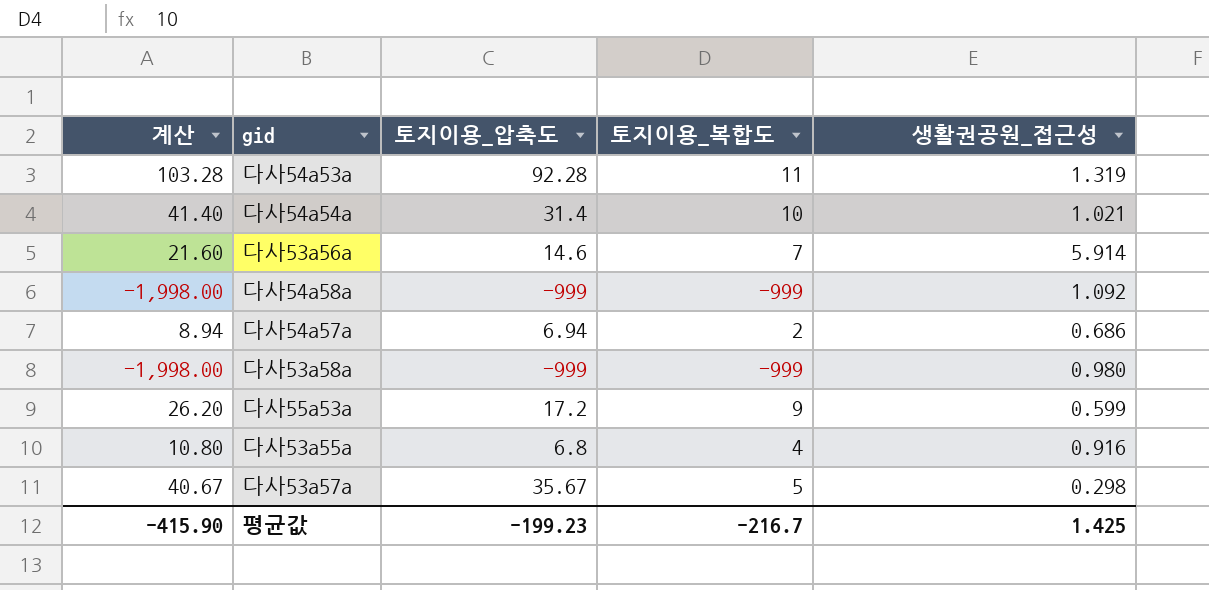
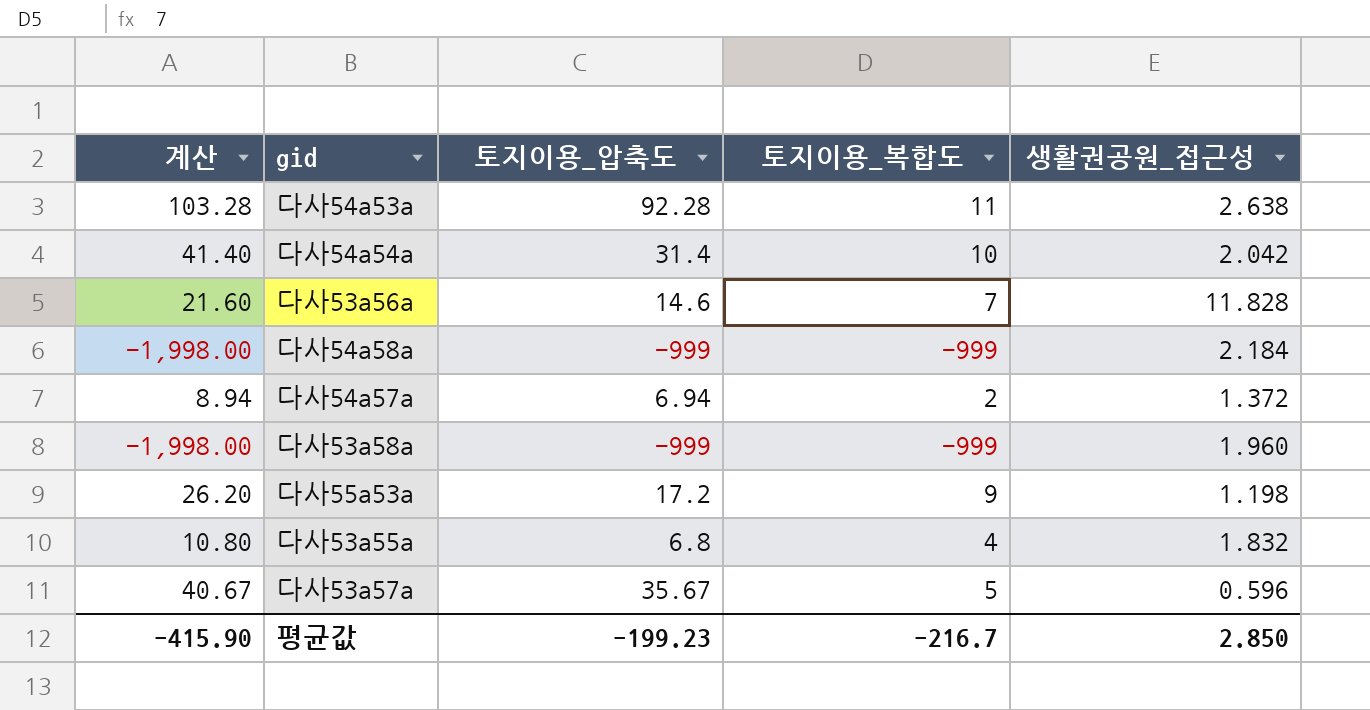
다사54a53a | 생활권공원_접근성: 1.319 -> 2.638
다사54a54a | 생활권공원_접근성: 1.021 -> 2.042
다사53a56a | 생활권공원_접근성: 5.914 -> 11.828
다사54a58a | 생활권공원_접근성: 1.092 -> 2.184
다사54a57a | 생활권공원_접근성: 0.686 -> 1.372
다사53a58a | 생활권공원_접근성: 0.980 -> 1.960
다사55a53a | 생활권공원_접근성: 0.599 -> 1.198
다사53a55a | 생활권공원_접근성: 0.916 -> 1.832
다사53a57a | 생활권공원_접근성: 0.298 -> 0.596
평균값 | 생활권공원_접근성: 1.425 -> 2.850

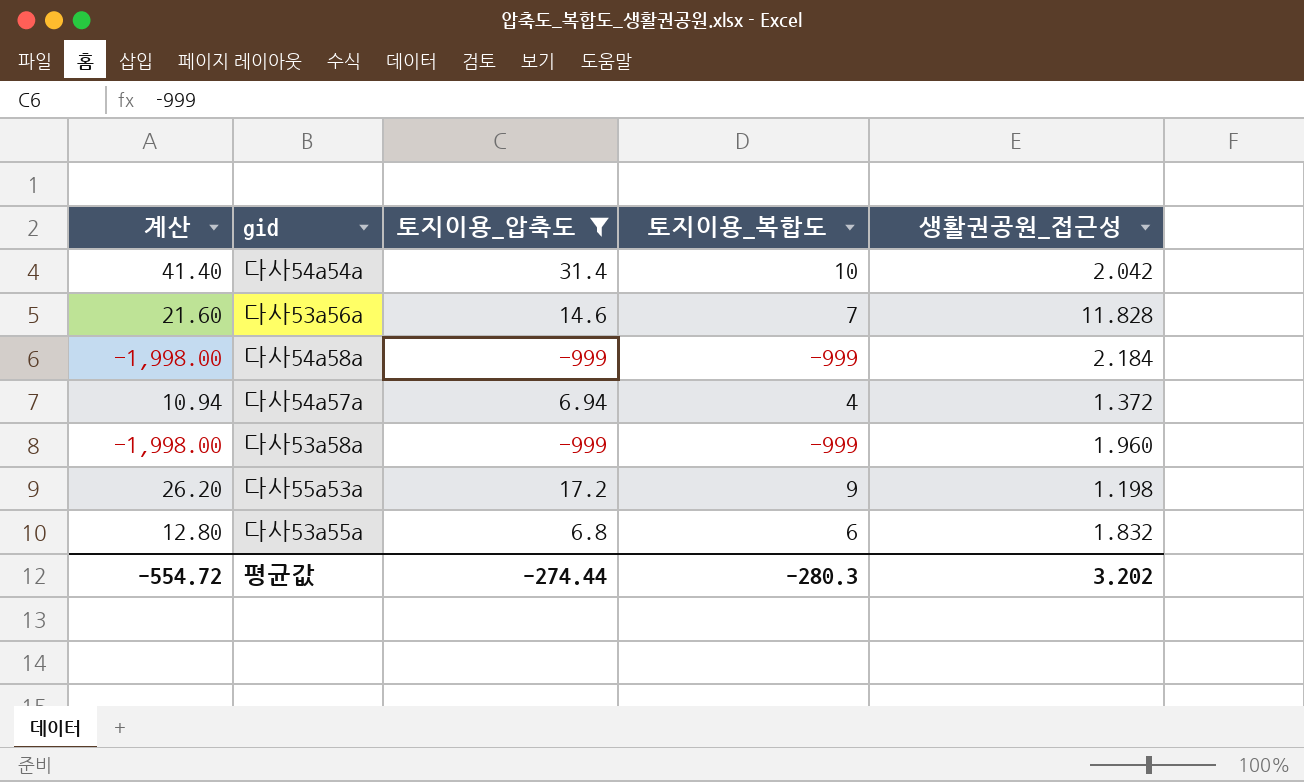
filter: none -> 토지이용_압축도 <= 31.4
다사54a57a | 계산: 8.94 -> 10.94
다사54a57a | 토지이용_복합도: 2 -> 4
다사53a55a | 계산: 10.80 -> 12.80
다사53a55a | 토지이용_복합도: 4 -> 6
평균값 | 계산: -415.90 -> -554.72
평균값 | 토지이용_압축도: -199.23 -> -274.44
평균값 | 토지이용_복합도: -216.7 -> -280.3
평균값 | 생활권공원_접근성: 2.850 -> 3.202

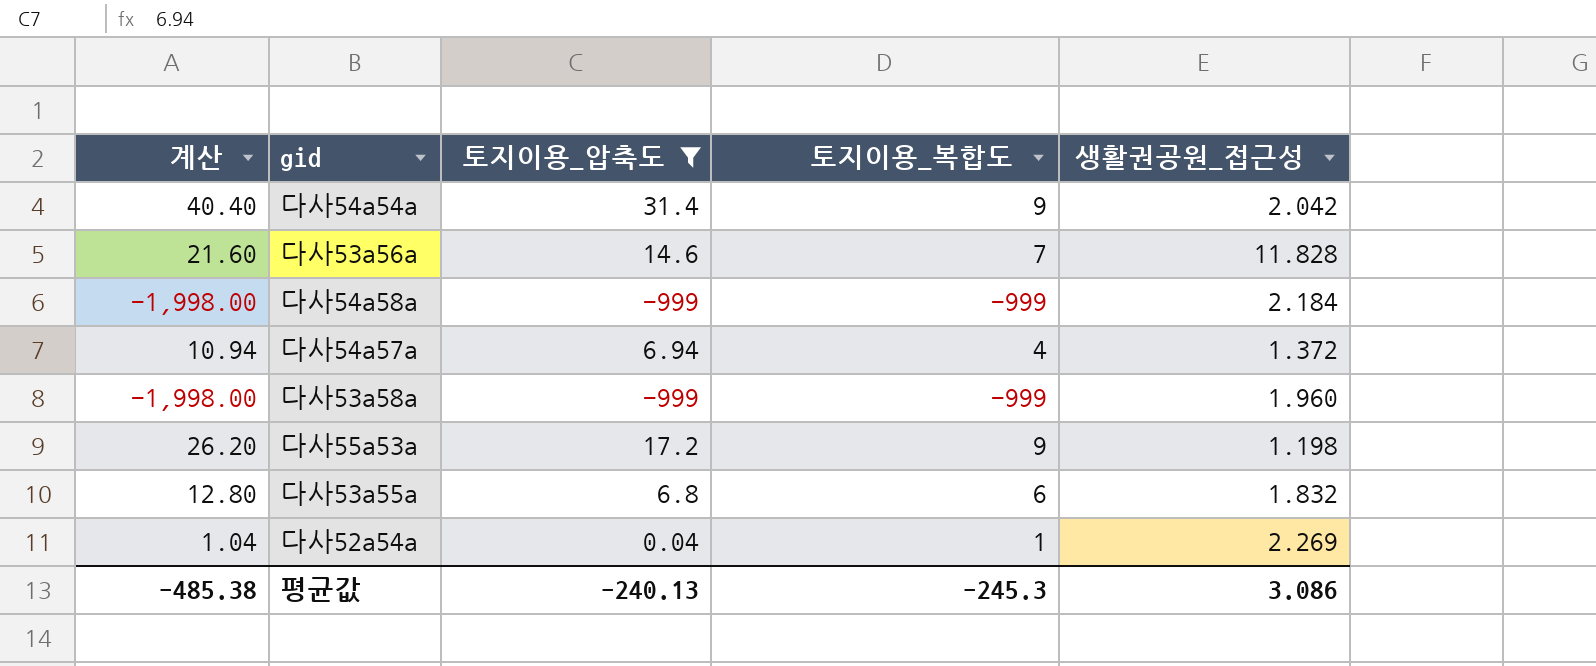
다사54a54a | 계산: 41.40 -> 40.40
다사54a54a | 토지이용_복합도: 10 -> 9
row 다사52a54a: none -> 1.04 | 0.04 | 1 | 2.269
평균값 | 계산: -554.72 -> -485.38
평균값 | 토지이용_압축도: -274.44 -> -240.13
평균값 | 토지이용_복합도: -280.3 -> -245.3
평균값 | 생활권공원_접근성: 3.202 -> 3.086

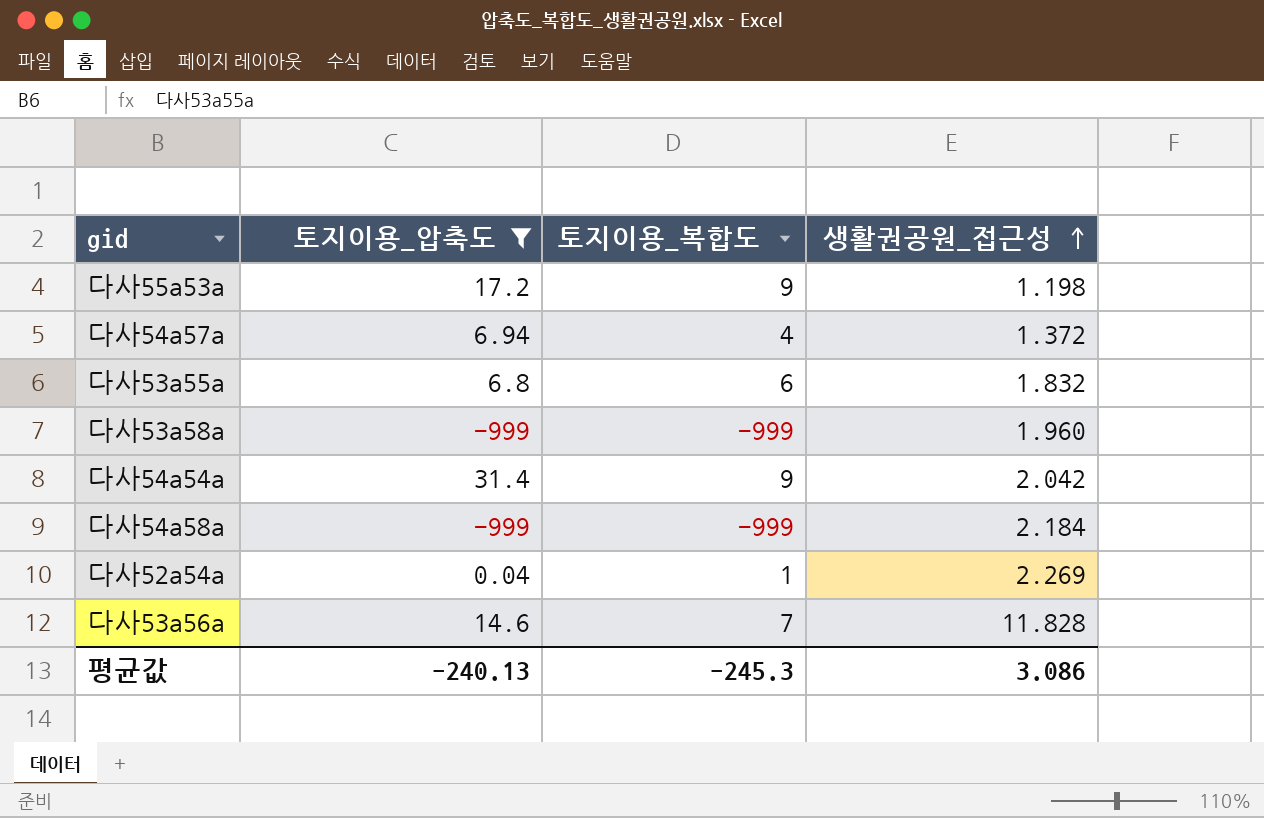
row order: none -> 생활권공원_접근성 ascending
column 계산 | formula: [토지이용_압축도] + [토지이용_복합도] -> none

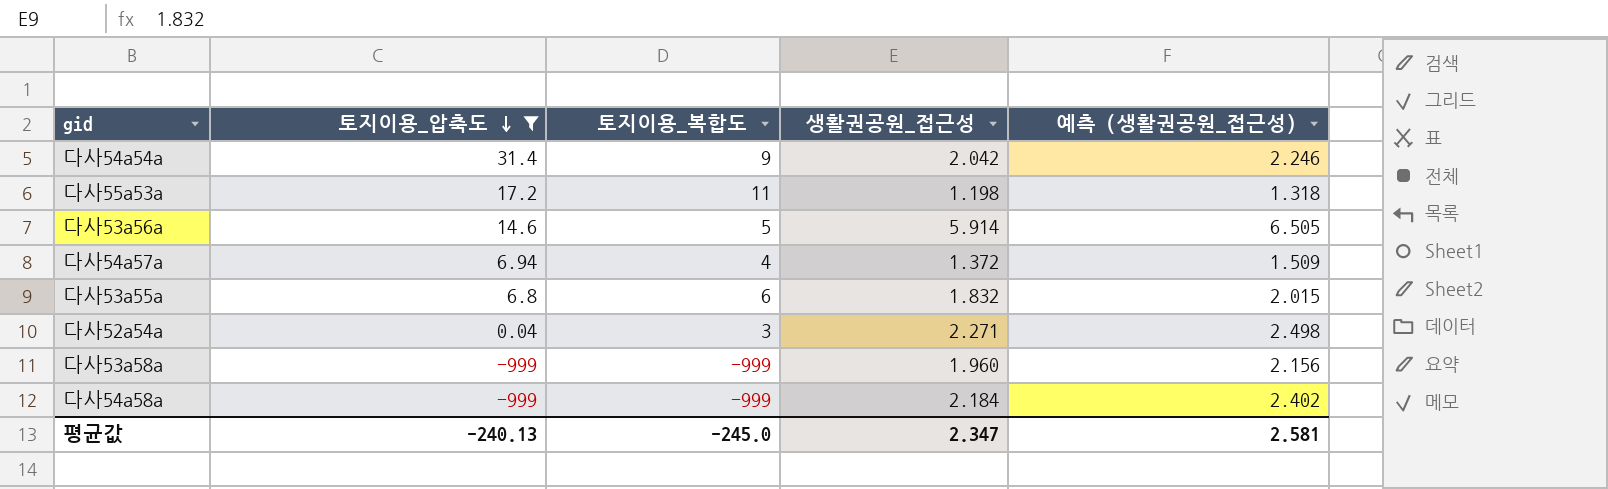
row order: 생활권공원_접근성 ascending -> 토지이용_압축도 descending
column 예측 (생활권공원_접근성) | formula: none -> [생활권공원_접근성] * 1.1
다사55a53a | 토지이용_복합도: 9 -> 11
다사53a56a | 토지이용_복합도: 7 -> 5
다사53a56a | 생활권공원_접근성: 11.828 -> 5.914
다사52a54a | 토지이용_복합도: 1 -> 3
다사52a54a | 생활권공원_접근성: 2.269 -> 2.271
평균값 | 토지이용_복합도: -245.3 -> -245.0
평균값 | 생활권공원_접근성: 3.086 -> 2.347

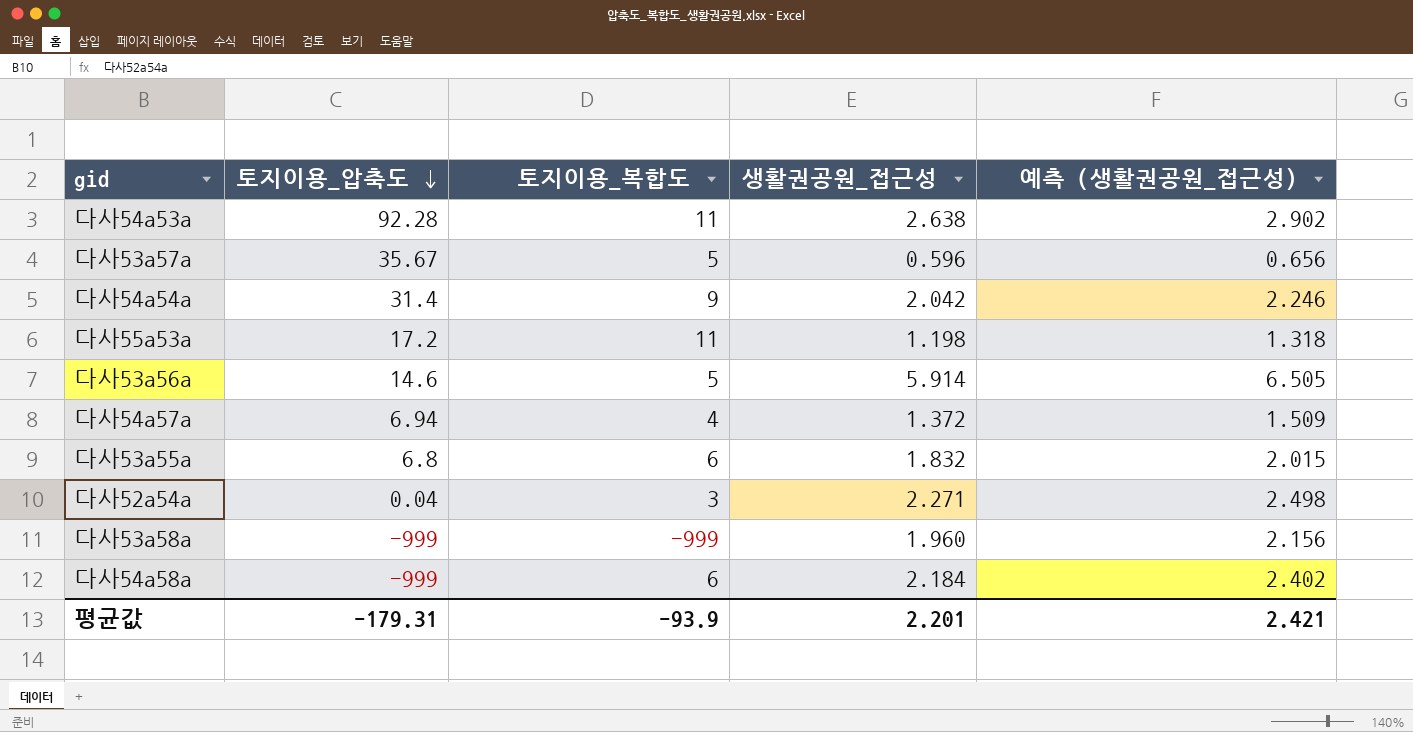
filter: 토지이용_압축도 <= 31.4 -> none
다사54a58a | 토지이용_복합도: -999 -> 6
평균값 | 토지이용_압축도: -240.13 -> -179.31
평균값 | 토지이용_복합도: -245.0 -> -93.9
평균값 | 생활권공원_접근성: 2.347 -> 2.201
평균값 | 예측 (생활권공원_접근성): 2.581 -> 2.421

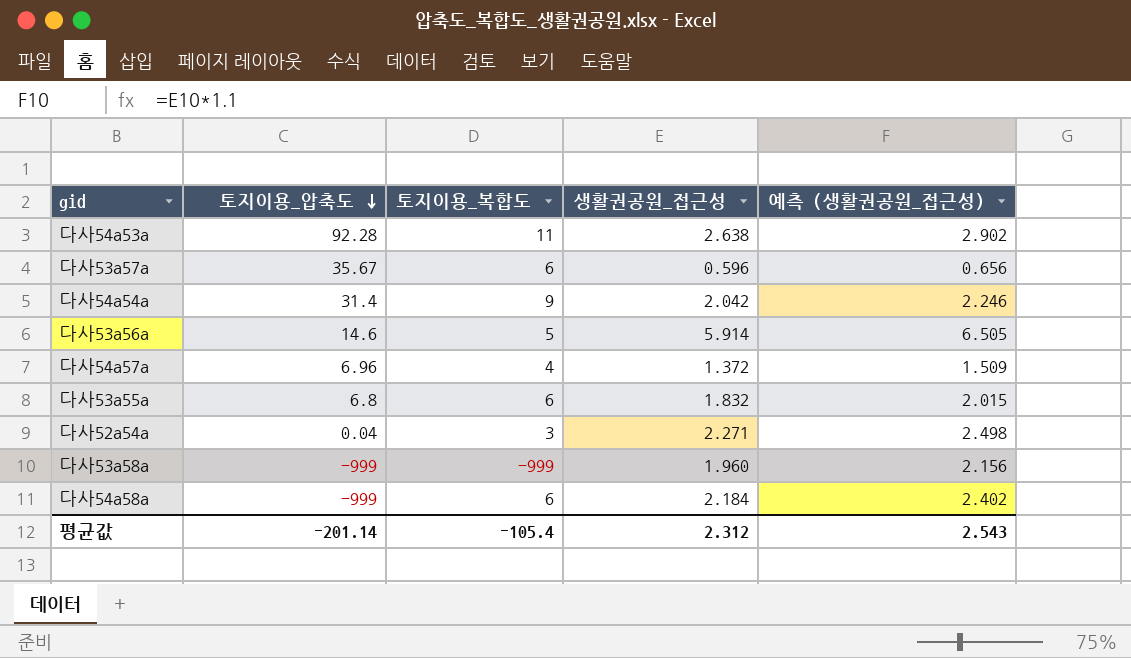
row 다사55a53a: 17.2 | 11 | 1.198 | 1.318 -> none
다사53a57a | 토지이용_복합도: 5 -> 6
다사54a57a | 토지이용_압축도: 6.94 -> 6.96
평균값 | 토지이용_압축도: -179.31 -> -201.14
평균값 | 토지이용_복합도: -93.9 -> -105.4
평균값 | 생활권공원_접근성: 2.201 -> 2.312
평균값 | 예측 (생활권공원_접근성): 2.421 -> 2.543

